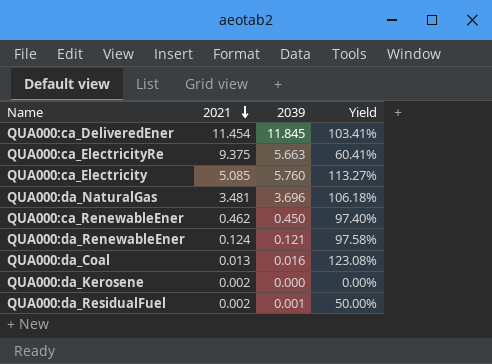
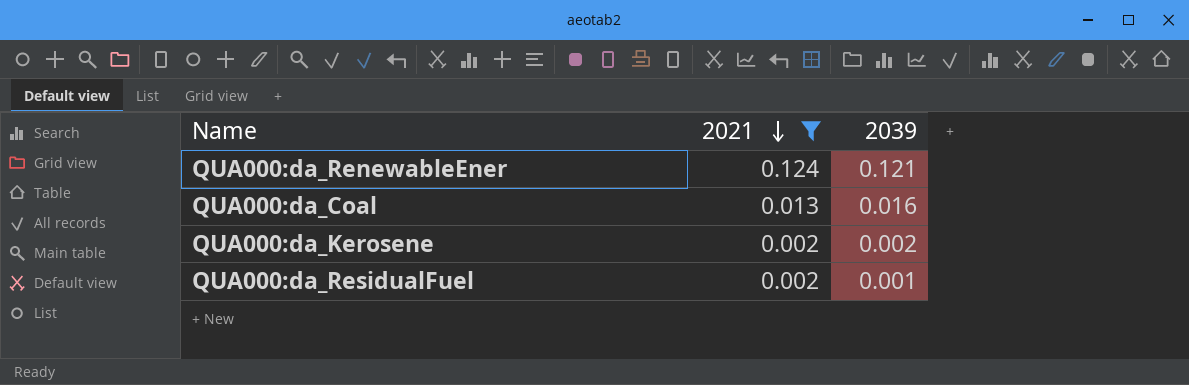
filter: none -> 2021 <= 0.124
column Yield | formula: [2039] / [2021] -> none
QUA000:da_Kerosene | 2039: 0.000 -> 0.002

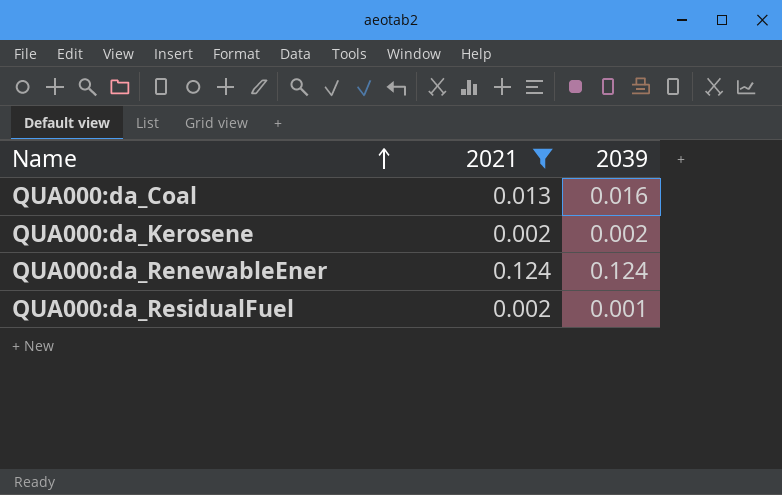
row order: 2021 descending -> Name ascending
QUA000:da_RenewableEner | 2039: 0.121 -> 0.124

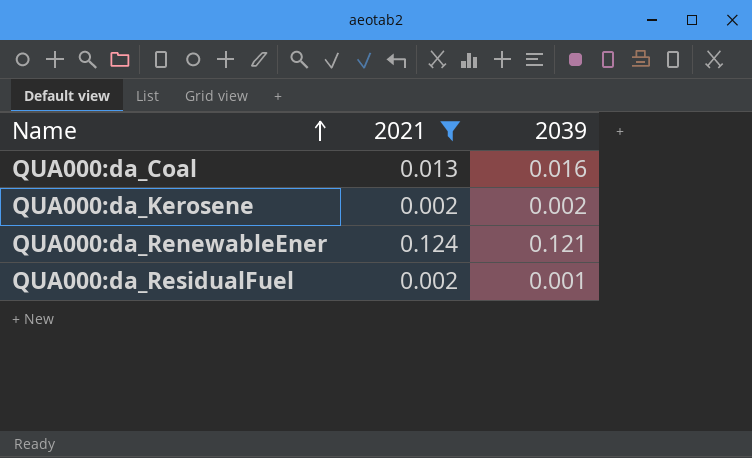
QUA000:da_RenewableEner | 2039: 0.124 -> 0.121

